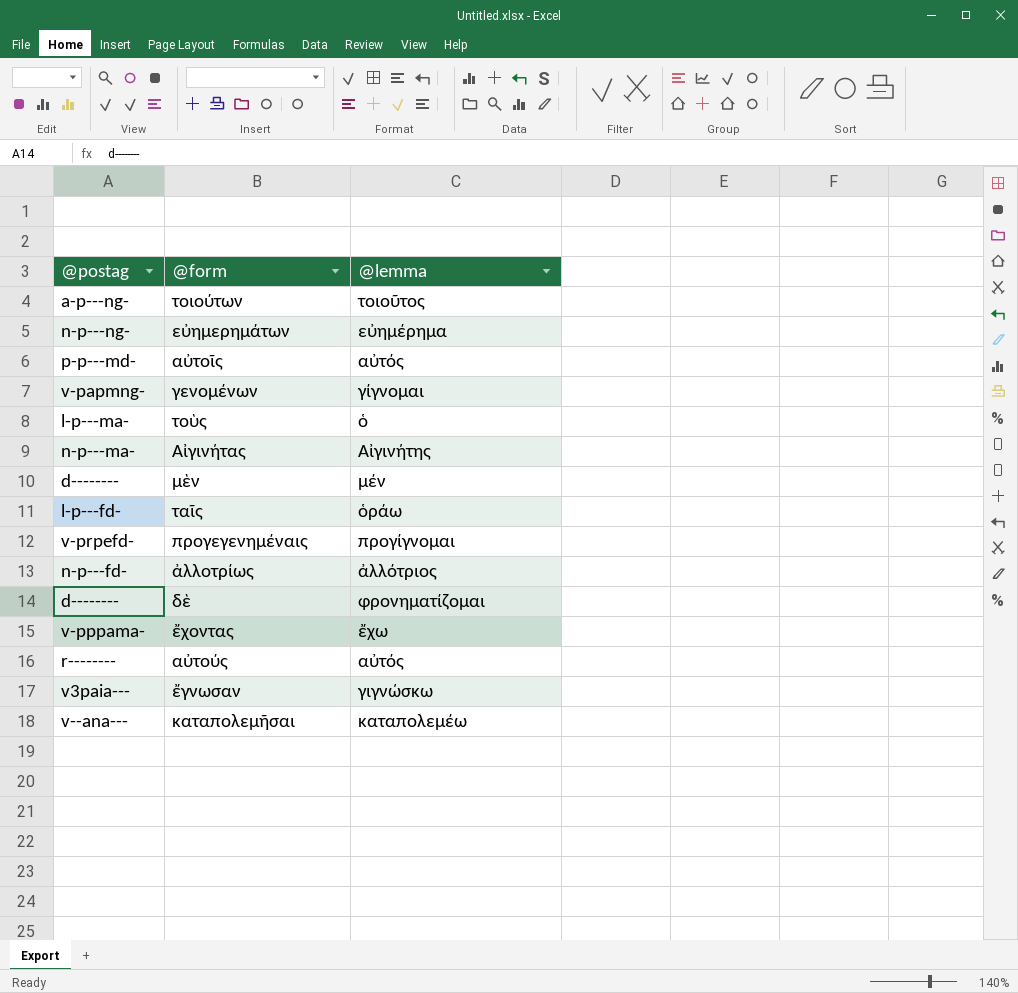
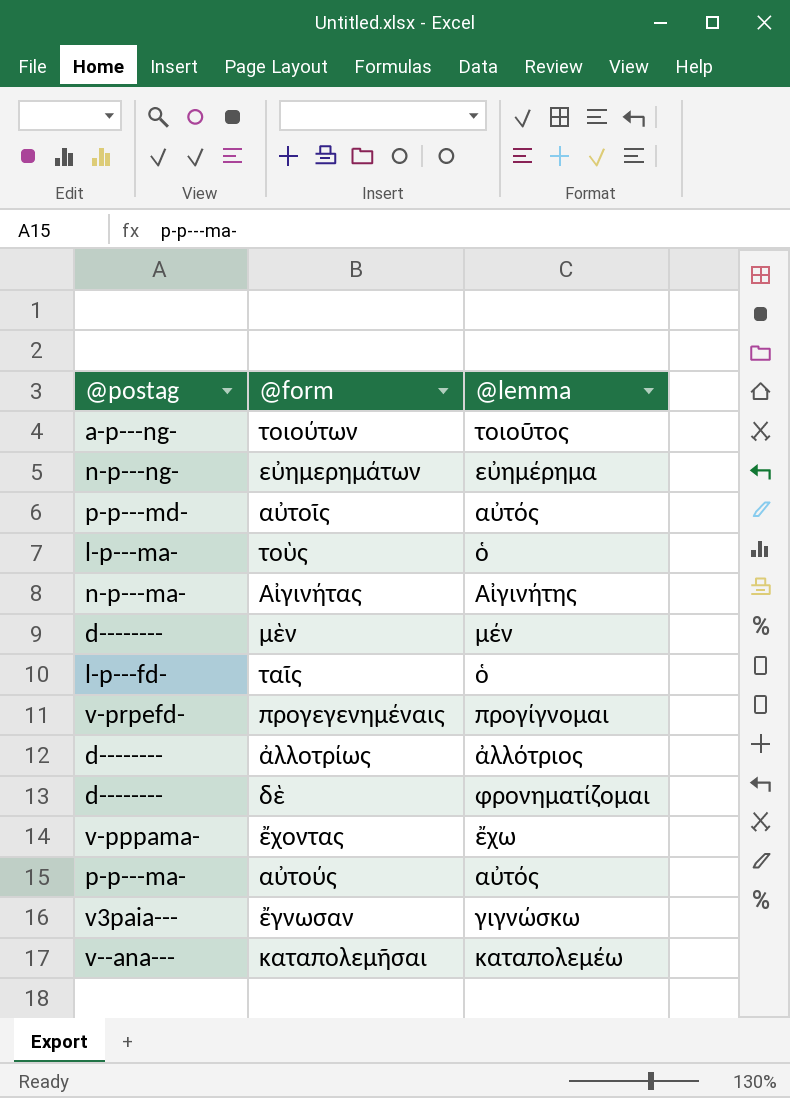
row γενομένων: v-papmng- | γίγνομαι -> none
ταῖς | @lemma: ὁράω -> ὁ
ἀλλοτρίως | @postag: n-p---fd- -> d--------
αὐτούς | @postag: r-------- -> p-p---ma-

